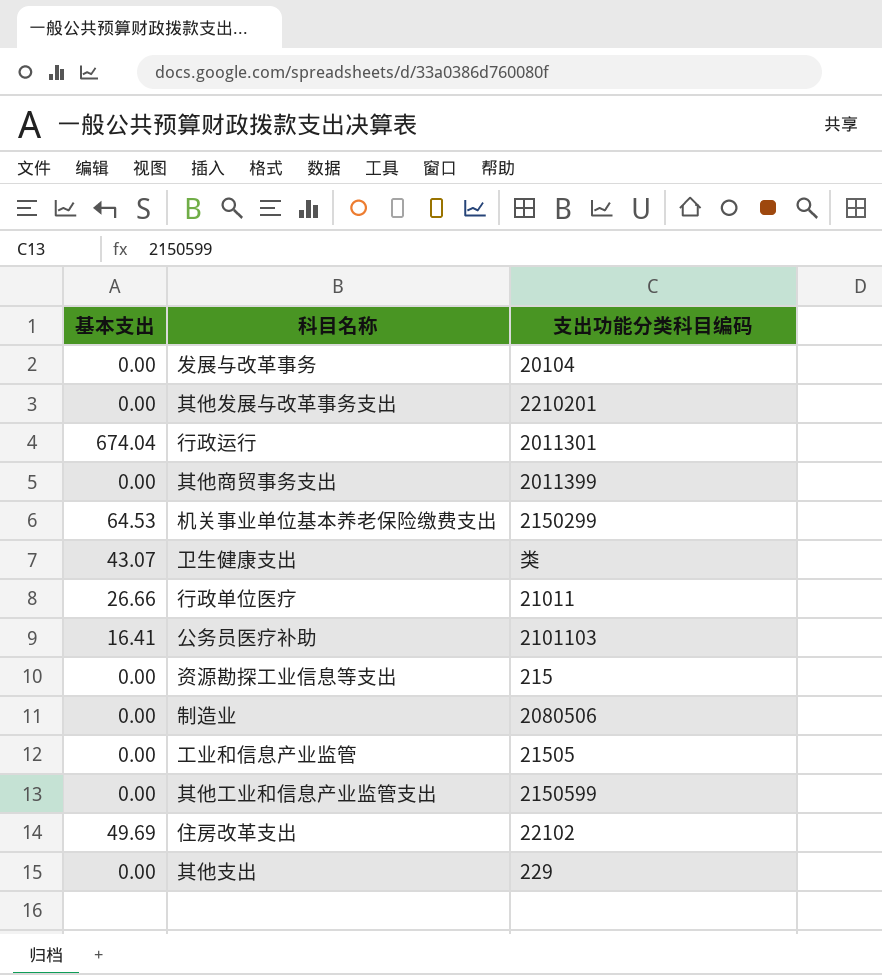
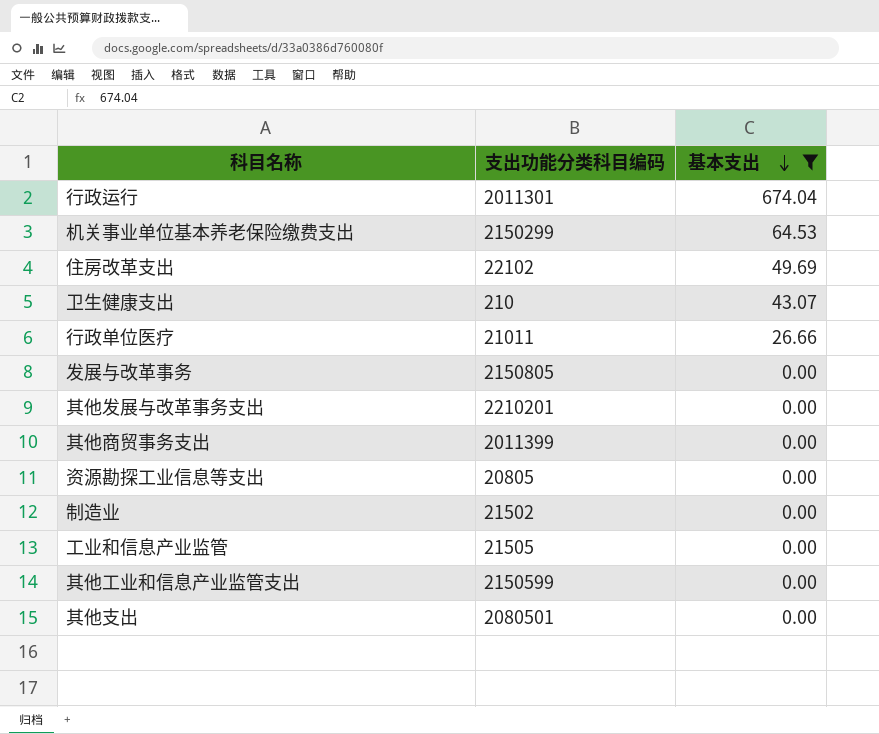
filter: none -> 基本支出 != 16.41
row order: none -> 基本支出 descending
column 基本支出 | position: 1 -> 3
卫生健康支出 | 支出功能分类科目编码: 类 -> 210
发展与改革事务 | 支出功能分类科目编码: 20104 -> 2150805
资源勘探工业信息等支出 | 支出功能分类科目编码: 215 -> 20805
制造业 | 支出功能分类科目编码: 2080506 -> 21502
其他支出 | 支出功能分类科目编码: 229 -> 2080501

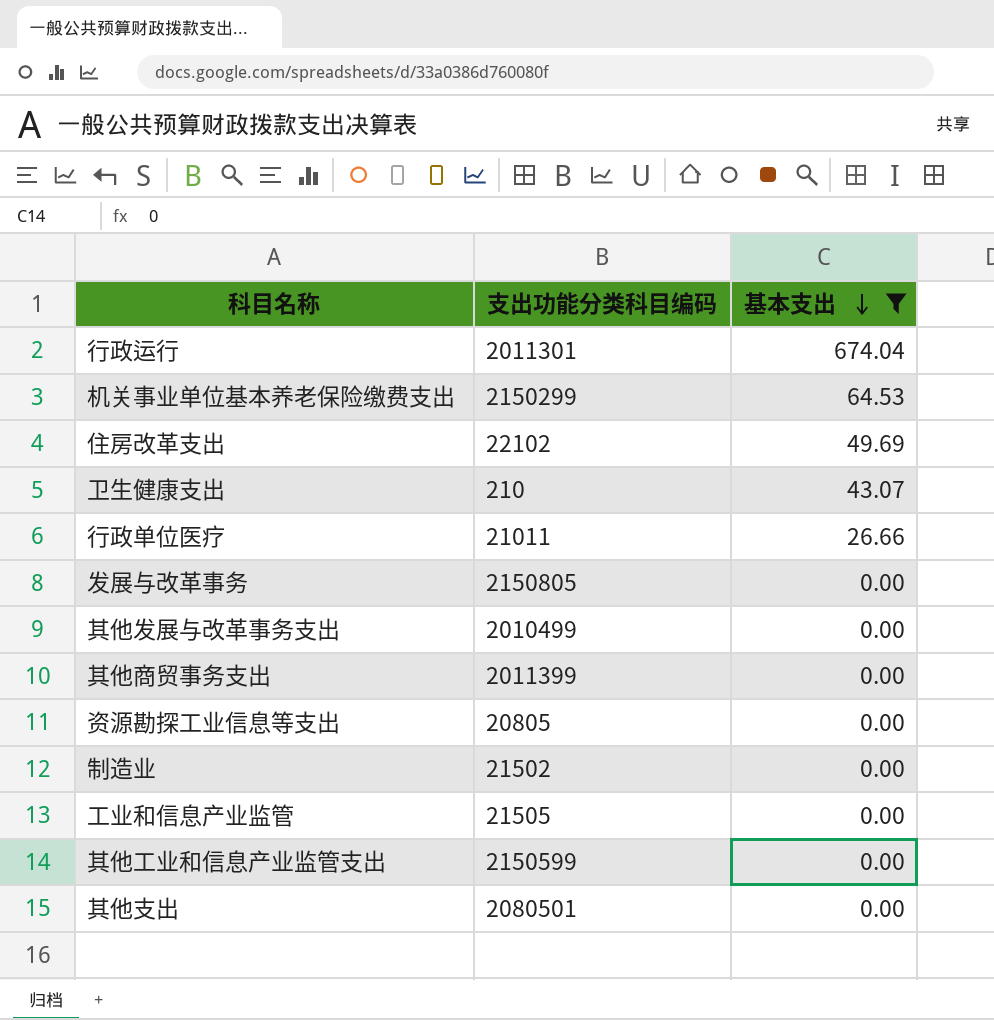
其他发展与改革事务支出 | 支出功能分类科目编码: 2210201 -> 2010499

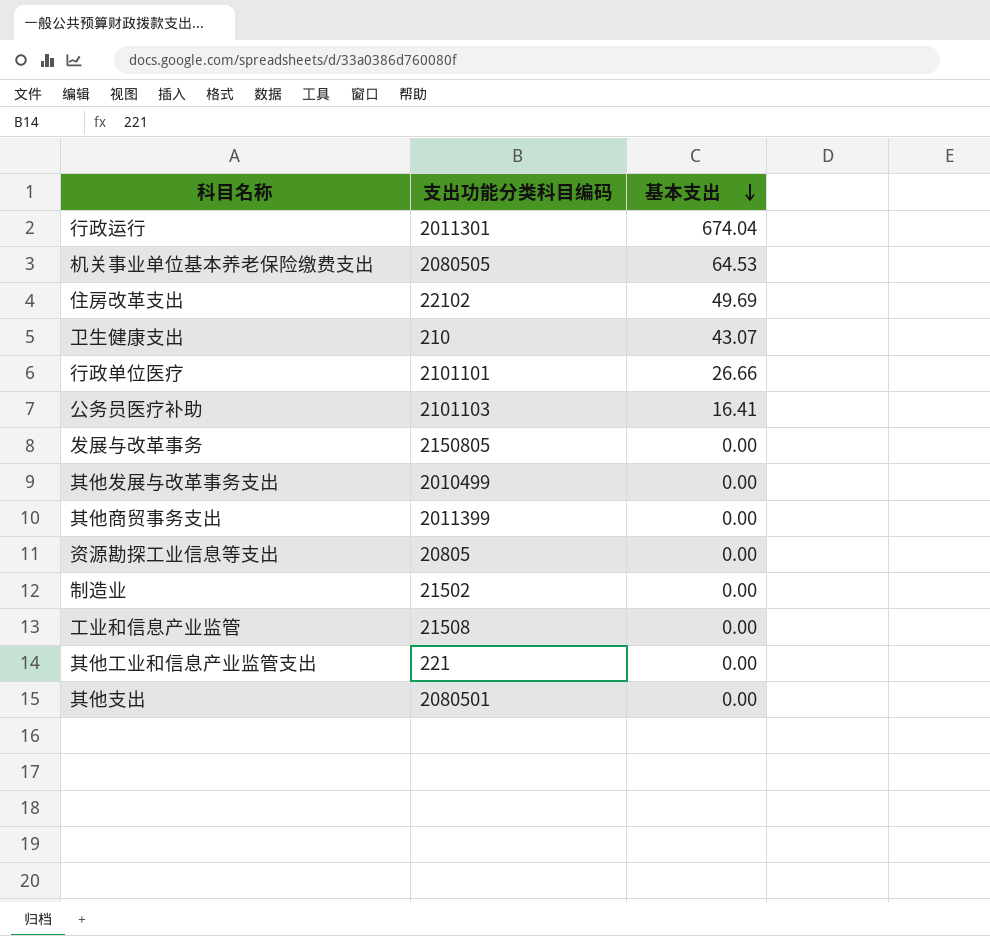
filter: 基本支出 != 16.41 -> none
机关事业单位基本养老保险缴费支出 | 支出功能分类科目编码: 2150299 -> 2080505
行政单位医疗 | 支出功能分类科目编码: 21011 -> 2101101
工业和信息产业监管 | 支出功能分类科目编码: 21505 -> 21508
其他工业和信息产业监管支出 | 支出功能分类科目编码: 2150599 -> 221

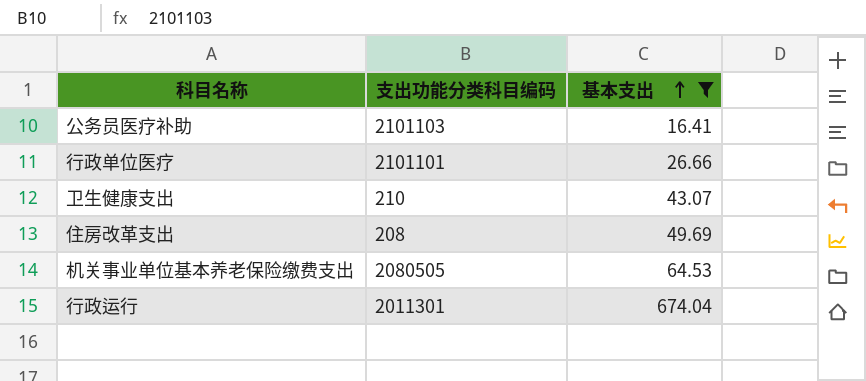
filter: none -> 基本支出 != 0.00
row order: 基本支出 descending -> 基本支出 ascending
住房改革支出 | 支出功能分类科目编码: 22102 -> 208

